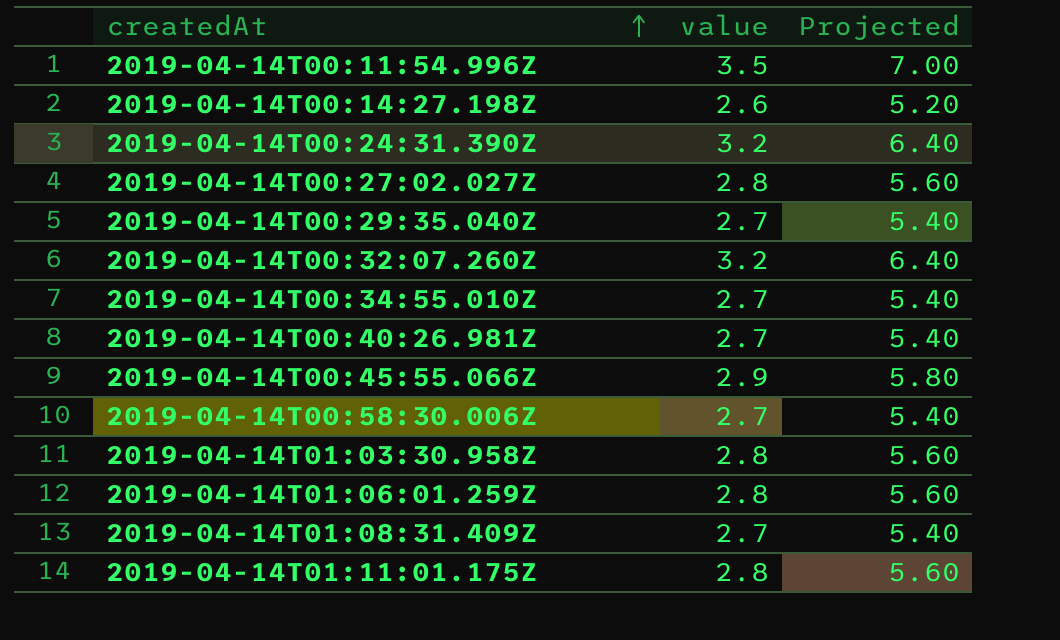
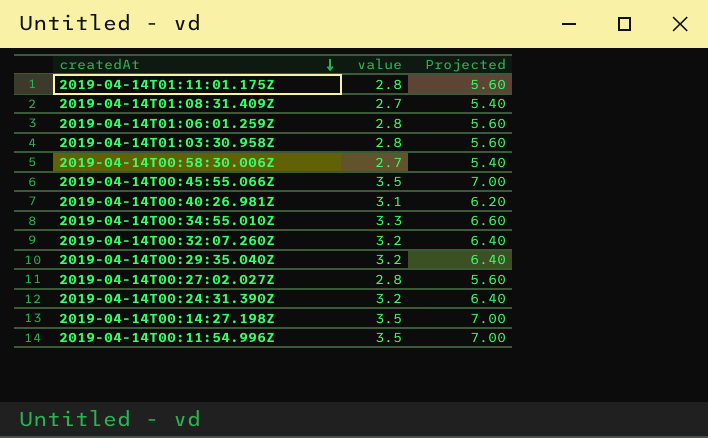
row order: createdAt ascending -> createdAt descending
2019-04-14T00:45:55.066Z | value: 2.9 -> 3.5
2019-04-14T00:45:55.066Z | Projected: 5.80 -> 7.00
2019-04-14T00:40:26.981Z | value: 2.7 -> 3.1
2019-04-14T00:40:26.981Z | Projected: 5.40 -> 6.20
2019-04-14T00:34:55.010Z | value: 2.7 -> 3.3
2019-04-14T00:34:55.010Z | Projected: 5.40 -> 6.60
2019-04-14T00:29:35.040Z | value: 2.7 -> 3.2
2019-04-14T00:29:35.040Z | Projected: 5.40 -> 6.40
2019-04-14T00:14:27.198Z | value: 2.6 -> 3.5
2019-04-14T00:14:27.198Z | Projected: 5.20 -> 7.00

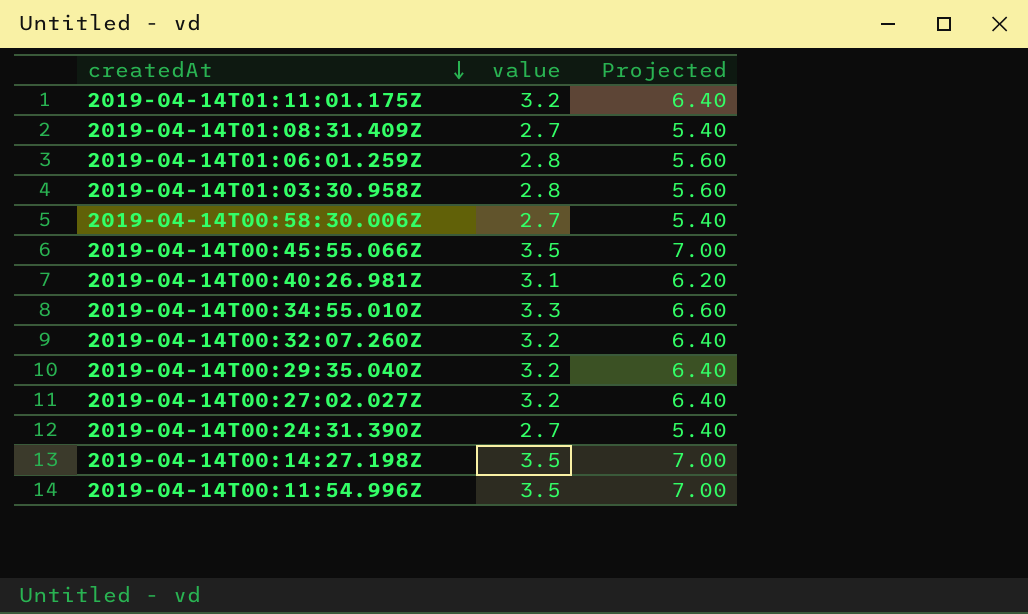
2019-04-14T01:11:01.175Z | value: 2.8 -> 3.2
2019-04-14T01:11:01.175Z | Projected: 5.60 -> 6.40
2019-04-14T00:27:02.027Z | value: 2.8 -> 3.2
2019-04-14T00:27:02.027Z | Projected: 5.60 -> 6.40
2019-04-14T00:24:31.390Z | value: 3.2 -> 2.7
2019-04-14T00:24:31.390Z | Projected: 6.40 -> 5.40

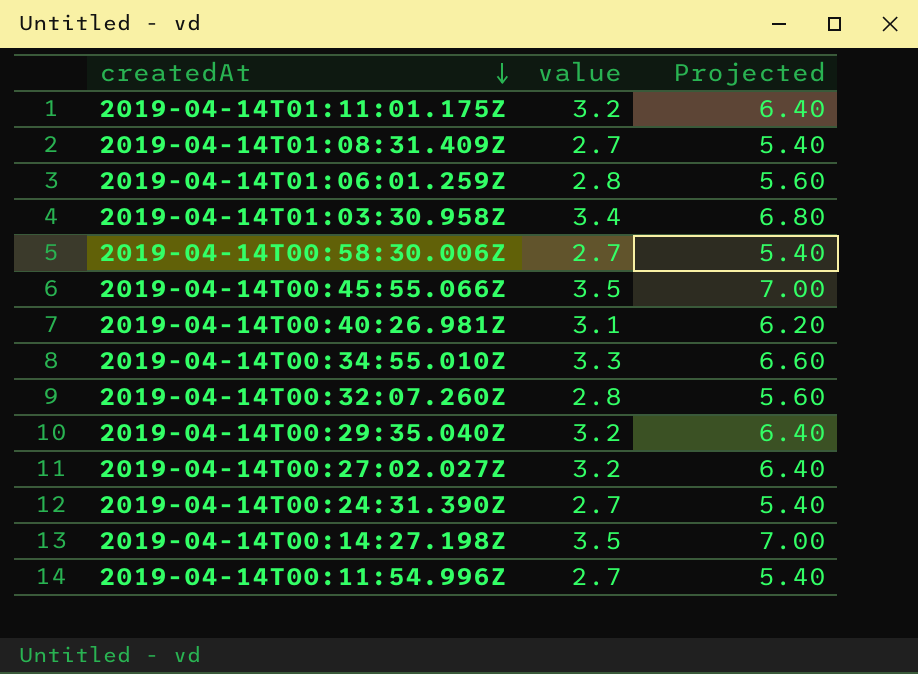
2019-04-14T01:03:30.958Z | value: 2.8 -> 3.4
2019-04-14T01:03:30.958Z | Projected: 5.60 -> 6.80
2019-04-14T00:32:07.260Z | value: 3.2 -> 2.8
2019-04-14T00:32:07.260Z | Projected: 6.40 -> 5.60
2019-04-14T00:11:54.996Z | value: 3.5 -> 2.7
2019-04-14T00:11:54.996Z | Projected: 7.00 -> 5.40

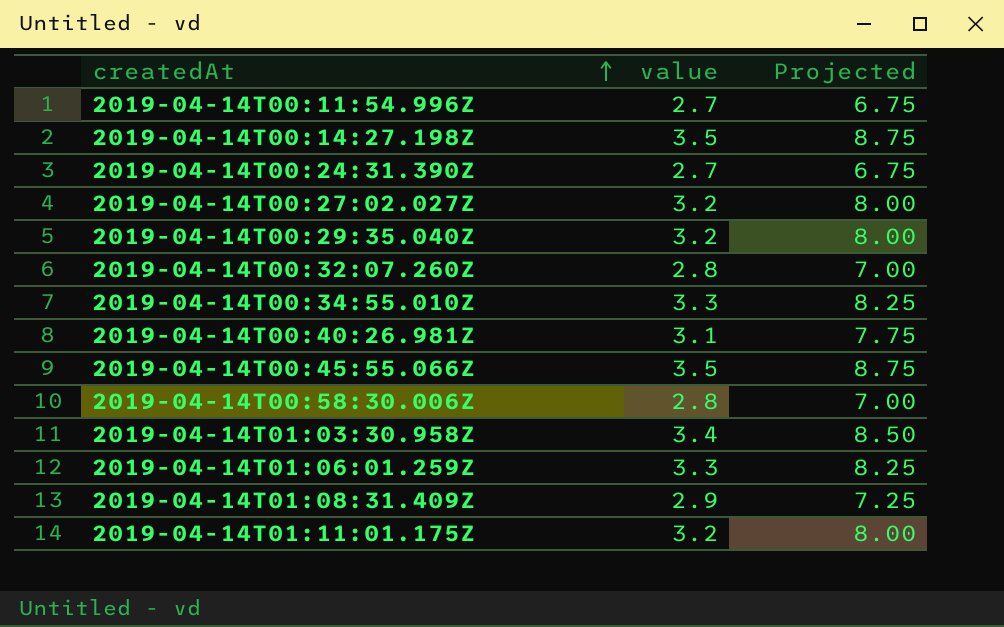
row order: createdAt descending -> createdAt ascending
column Projected | formula: [value] * 2 -> [value] * 2.5
2019-04-14T00:58:30.006Z | value: 2.7 -> 2.8
2019-04-14T01:06:01.259Z | value: 2.8 -> 3.3
2019-04-14T01:08:31.409Z | value: 2.7 -> 2.9

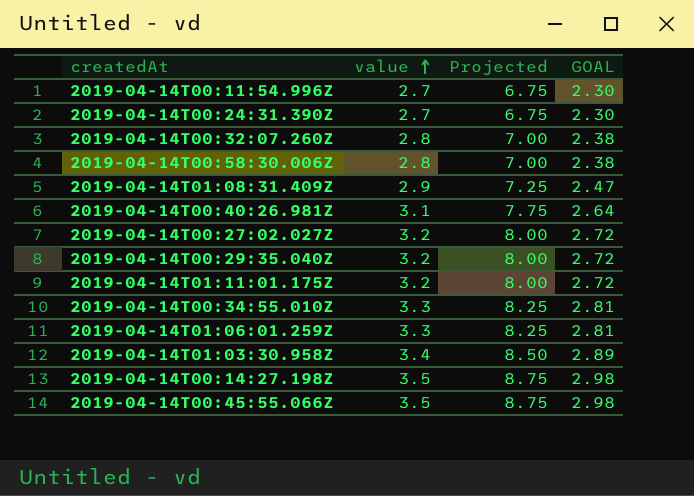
row order: createdAt ascending -> value ascending
column GOAL | formula: none -> [value] * 0.85

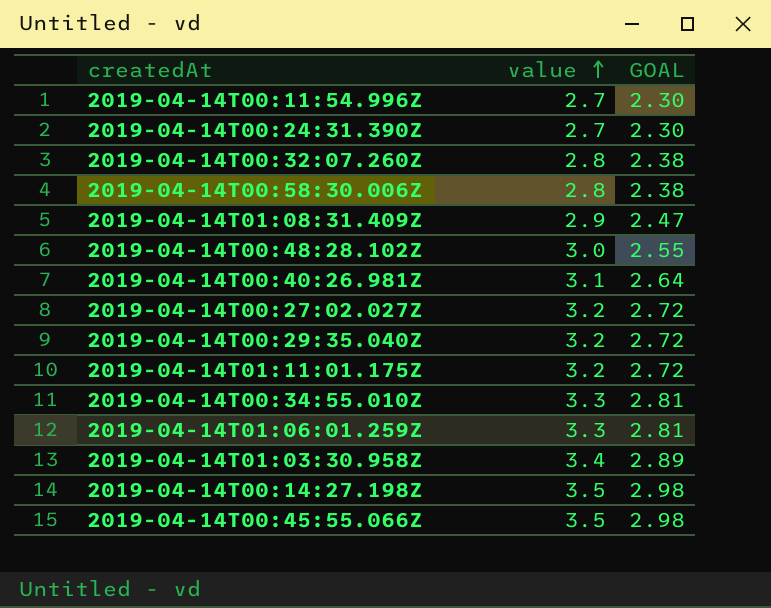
column Projected | formula: [value] * 2.5 -> none
row 2019-04-14T00:48:28.102Z: none -> 3.0 | 2.55

